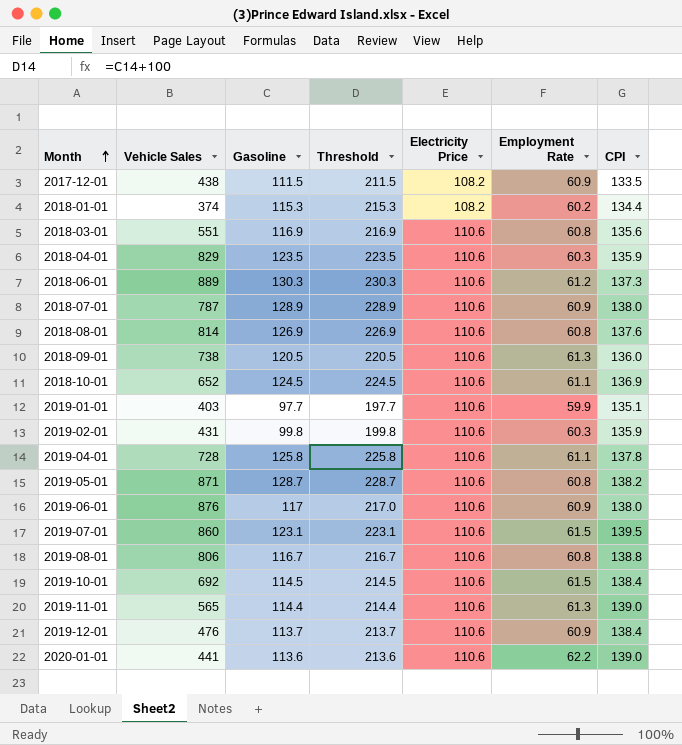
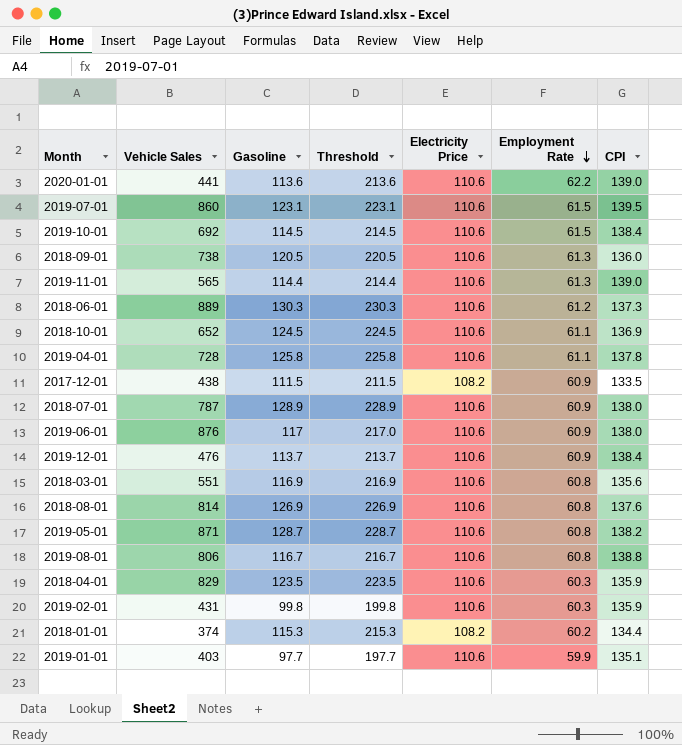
row order: Month ascending -> Employment Rate descending

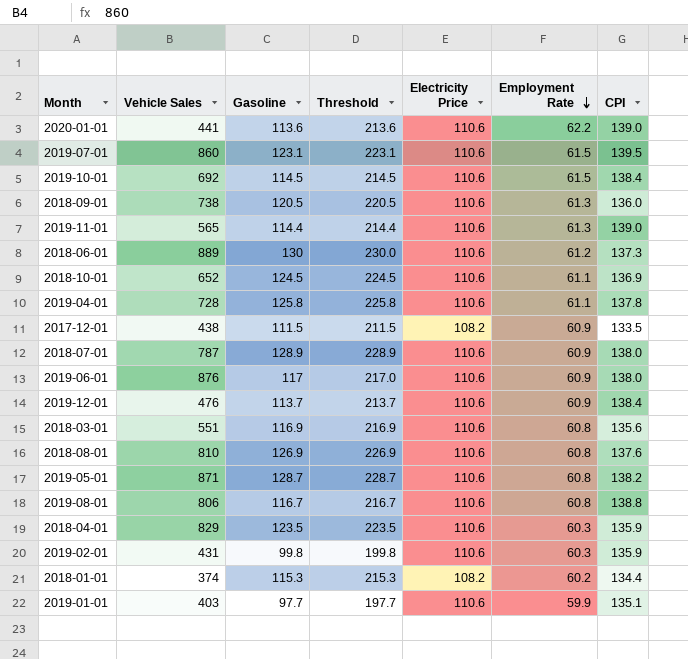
2018-06-01 | Gasoline: 130.3 -> 130
2018-06-01 | Threshold: 230.3 -> 230.0
2018-08-01 | Vehicle Sales: 814 -> 810

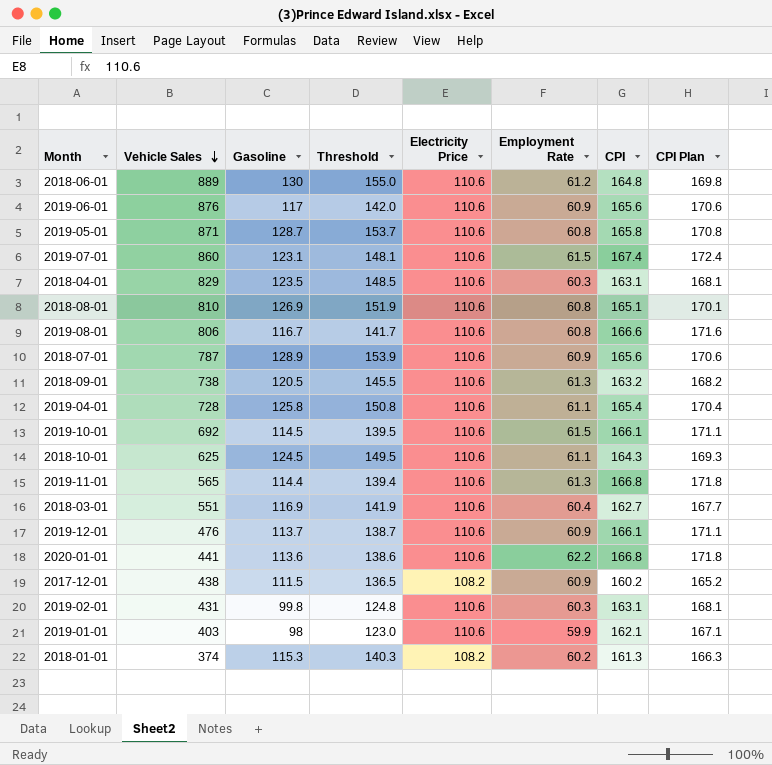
row order: Employment Rate descending -> Vehicle Sales descending
column Threshold | formula: [Gasoline] + 100 -> [Gasoline] + 25
column CPI Plan | formula: none -> [CPI] + 5
2018-06-01 | CPI: 137.3 -> 164.8
2019-06-01 | CPI: 138.0 -> 165.6
2019-05-01 | CPI: 138.2 -> 165.8
2019-07-01 | CPI: 139.5 -> 167.4
2018-04-01 | CPI: 135.9 -> 163.1
2018-08-01 | CPI: 137.6 -> 165.1
2019-08-01 | CPI: 138.8 -> 166.6
2018-07-01 | CPI: 138.0 -> 165.6
2018-09-01 | CPI: 136.0 -> 163.2
2019-04-01 | CPI: 137.8 -> 165.4
2019-10-01 | CPI: 138.4 -> 166.1
2018-10-01 | Vehicle Sales: 652 -> 625
2018-10-01 | CPI: 136.9 -> 164.3
2019-11-01 | CPI: 139.0 -> 166.8
2018-03-01 | Employment Rate: 60.8 -> 60.4
2018-03-01 | CPI: 135.6 -> 162.7
2019-12-01 | CPI: 138.4 -> 166.1
2020-01-01 | CPI: 139.0 -> 166.8
2017-12-01 | CPI: 133.5 -> 160.2
2019-02-01 | CPI: 135.9 -> 163.1
2019-01-01 | Gasoline: 97.7 -> 98
2019-01-01 | CPI: 135.1 -> 162.1
2018-01-01 | CPI: 134.4 -> 161.3

